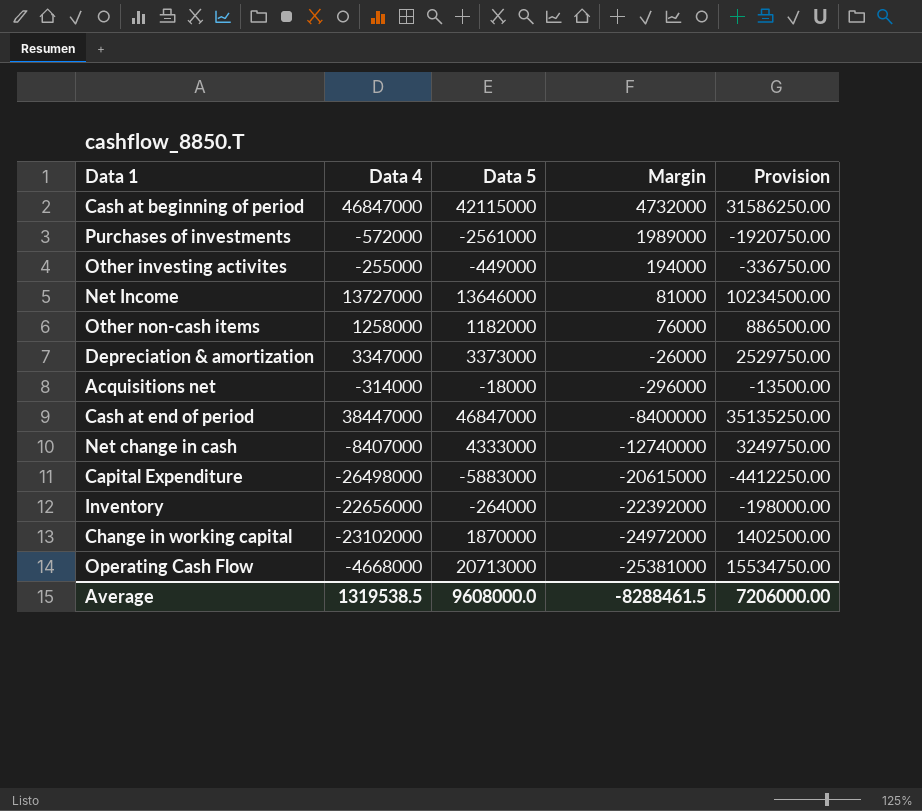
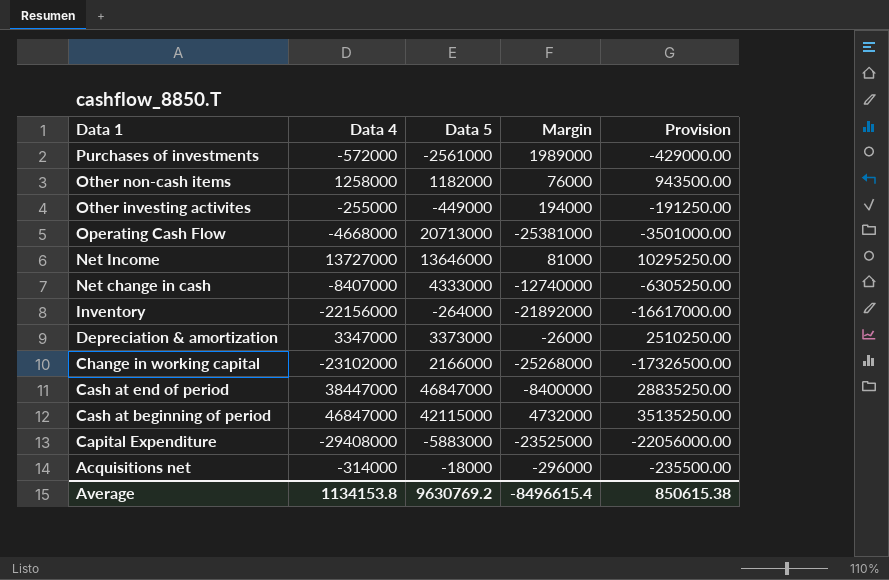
row order: Margin descending -> Data 1 descending
column Provision | formula: [Data 5] * 0.75 -> [Data 4] * 0.75
Inventory | Data 4: -22656000 -> -22156000
Inventory | Margin: -22392000 -> -21892000
Change in working capital | Data 5: 1870000 -> 2166000
Change in working capital | Margin: -24972000 -> -25268000
Capital Expenditure | Data 4: -26498000 -> -29408000
Capital Expenditure | Margin: -20615000 -> -23525000
Average | Data 4: 1319538.5 -> 1134153.8
Average | Data 5: 9608000.0 -> 9630769.2
Average | Margin: -8288461.5 -> -8496615.4
Average | Provision: 7206000.00 -> 850615.38

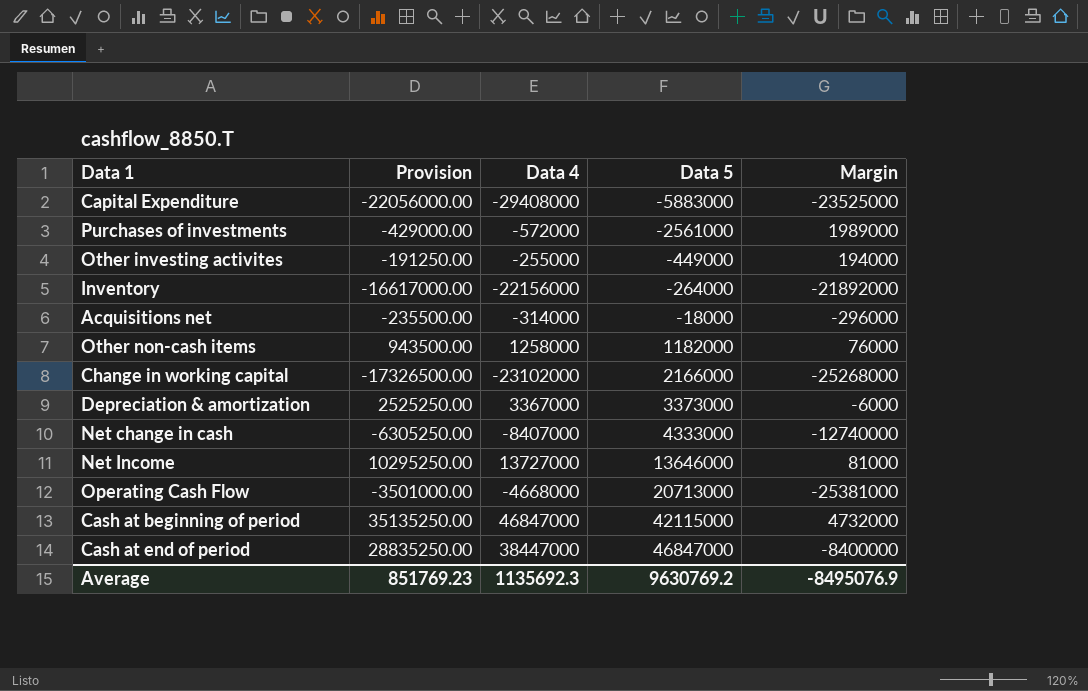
row order: Data 1 descending -> Data 5 ascending
column Provision | position: 5 -> 2
Depreciation & amortization | Provision: 2510250.00 -> 2525250.00
Depreciation & amortization | Data 4: 3347000 -> 3367000
Depreciation & amortization | Margin: -26000 -> -6000
Average | Provision: 850615.38 -> 851769.23
Average | Data 4: 1134153.8 -> 1135692.3
Average | Margin: -8496615.4 -> -8495076.9

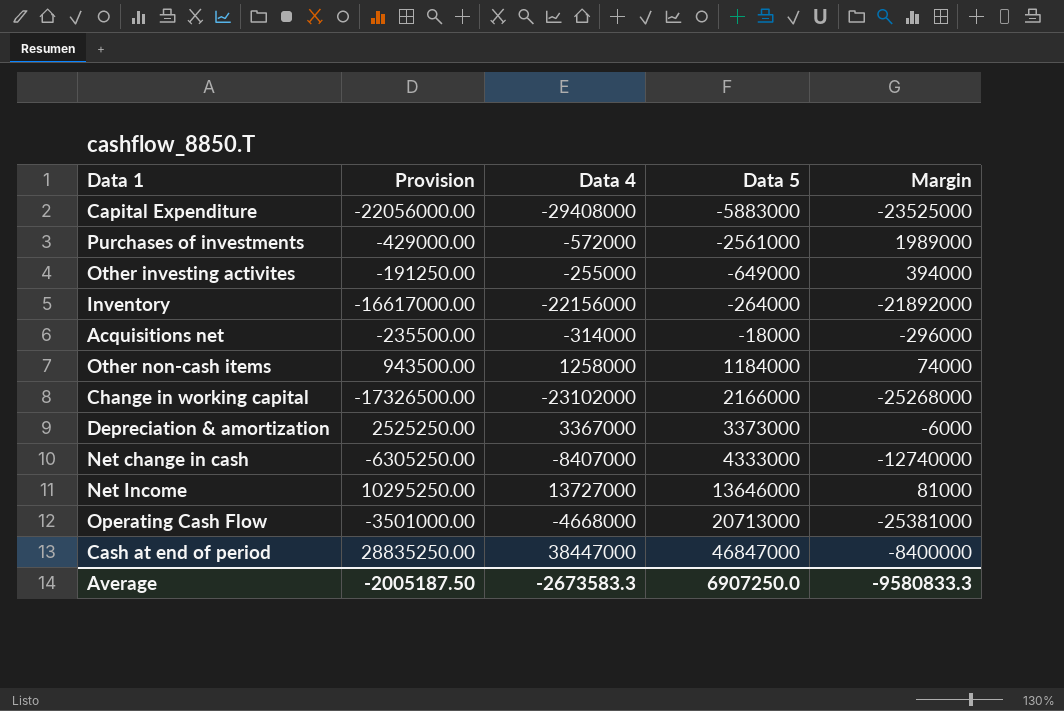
row Cash at beginning of period: 35135250.00 | 46847000 | 42115000 | 4732000 -> none
Other investing activites | Data 5: -449000 -> -649000
Other investing activites | Margin: 194000 -> 394000
Other non-cash items | Data 5: 1182000 -> 1184000
Other non-cash items | Margin: 76000 -> 74000
Average | Provision: 851769.23 -> -2005187.50
Average | Data 4: 1135692.3 -> -2673583.3
Average | Data 5: 9630769.2 -> 6907250.0
Average | Margin: -8495076.9 -> -9580833.3

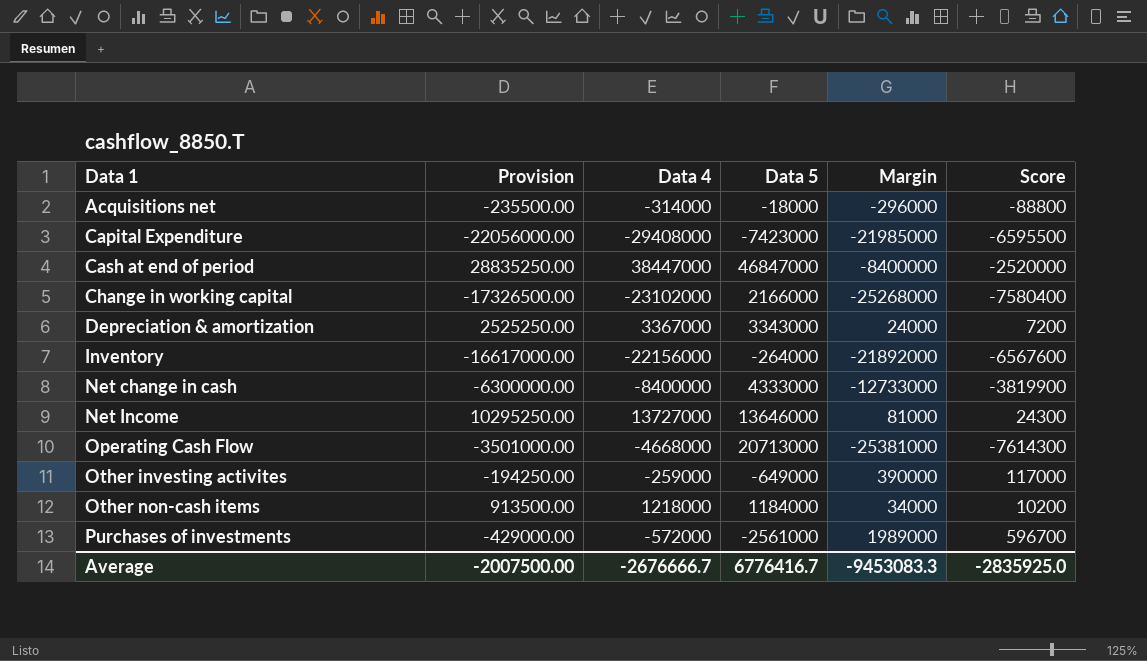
row order: Data 5 ascending -> Data 1 ascending
column Score | formula: none -> [Margin] * 0.3
Capital Expenditure | Data 5: -5883000 -> -7423000
Capital Expenditure | Margin: -23525000 -> -21985000
Depreciation & amortization | Data 5: 3373000 -> 3343000
Depreciation & amortization | Margin: -6000 -> 24000
Net change in cash | Provision: -6305250.00 -> -6300000.00
Net change in cash | Data 4: -8407000 -> -8400000
Net change in cash | Margin: -12740000 -> -12733000
Other investing activites | Provision: -191250.00 -> -194250.00
Other investing activites | Data 4: -255000 -> -259000
Other investing activites | Margin: 394000 -> 390000
Other non-cash items | Provision: 943500.00 -> 913500.00
Other non-cash items | Data 4: 1258000 -> 1218000
Other non-cash items | Margin: 74000 -> 34000
Average | Provision: -2005187.50 -> -2007500.00
Average | Data 4: -2673583.3 -> -2676666.7
Average | Data 5: 6907250.0 -> 6776416.7
Average | Margin: -9580833.3 -> -9453083.3

